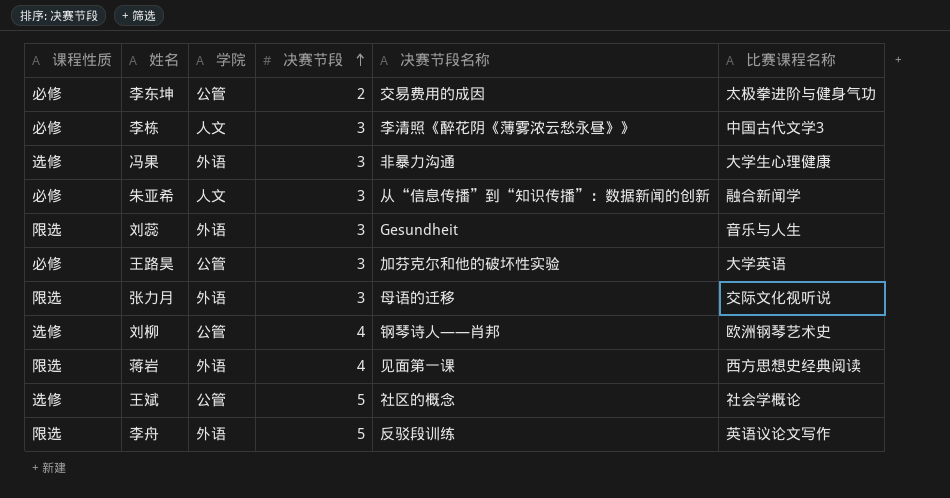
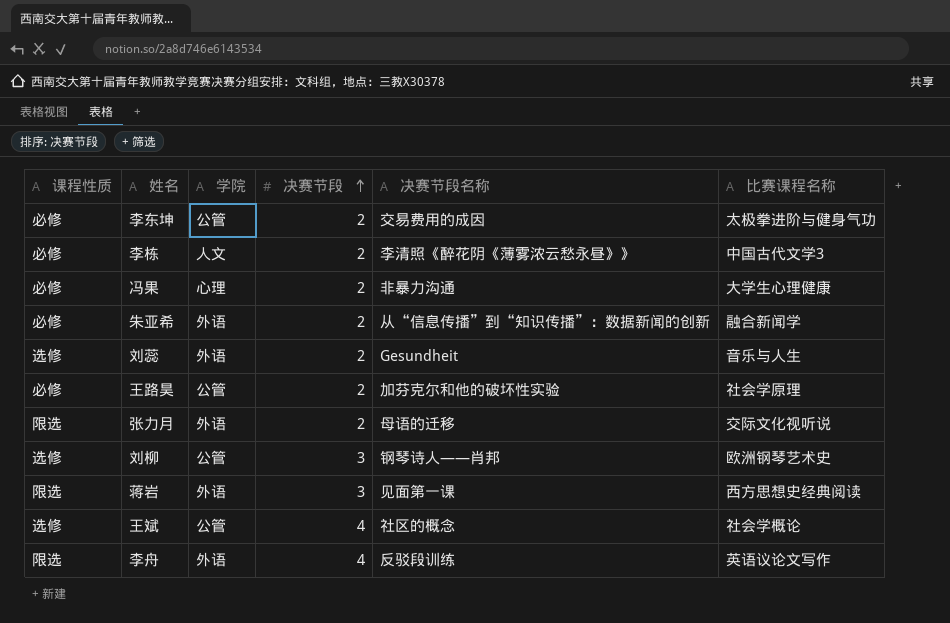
李栋 | 决赛节段: 3 -> 2
冯果 | 课程性质: 选修 -> 必修
冯果 | 学院: 外语 -> 心理
冯果 | 决赛节段: 3 -> 2
朱亚希 | 学院: 人文 -> 外语
朱亚希 | 决赛节段: 3 -> 2
刘蕊 | 课程性质: 限选 -> 选修
刘蕊 | 决赛节段: 3 -> 2
王路昊 | 决赛节段: 3 -> 2
王路昊 | 比赛课程名称: 大学英语 -> 社会学原理
张力月 | 决赛节段: 3 -> 2
刘柳 | 决赛节段: 4 -> 3
蒋岩 | 决赛节段: 4 -> 3
王斌 | 决赛节段: 5 -> 4
李舟 | 决赛节段: 5 -> 4

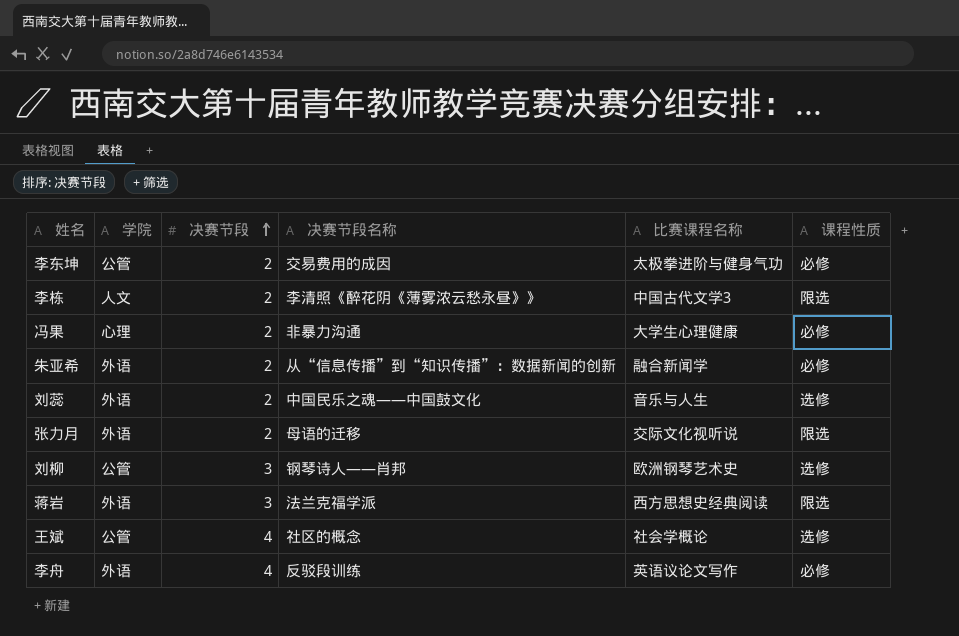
column 课程性质 | position: 1 -> 6
row 王路昊: 必修 | 公管 | 2 | 加芬克尔和他的破坏性实验 | 社会学原理 -> none
李栋 | 课程性质: 必修 -> 限选
刘蕊 | 决赛节段名称: Gesundheit -> 中国民乐之魂——中国鼓文化
蒋岩 | 决赛节段名称: 见面第一课 -> 法兰克福学派
李舟 | 课程性质: 限选 -> 必修

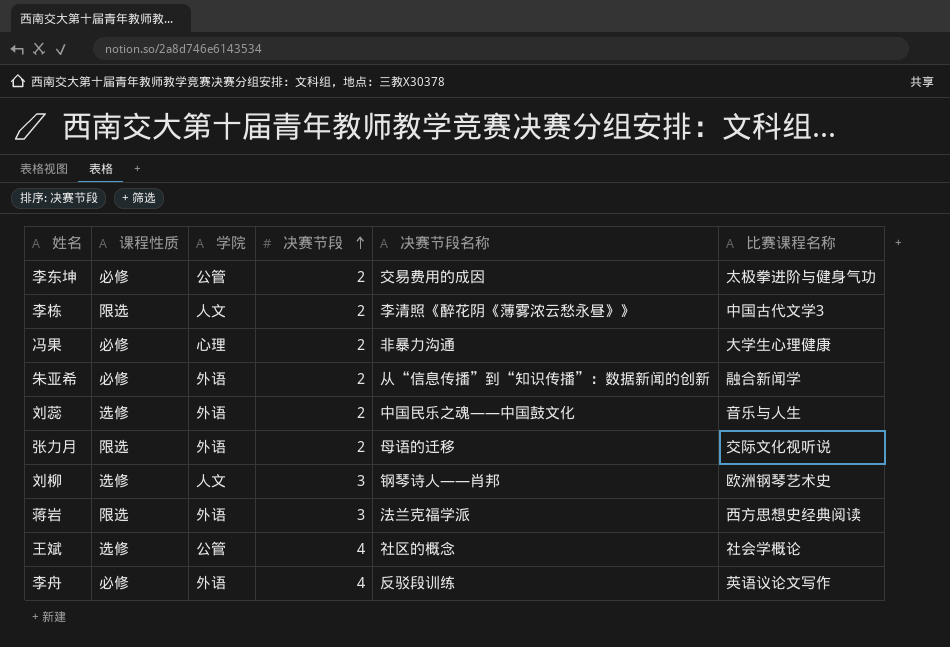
column 课程性质 | position: 6 -> 2
刘柳 | 学院: 公管 -> 人文

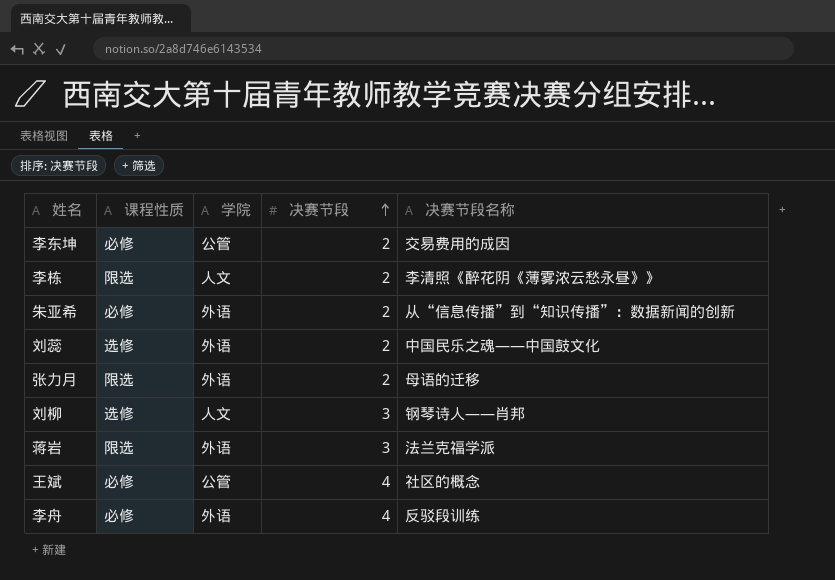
column 比赛课程名称 | position: 6 -> none
row 冯果: 必修 | 心理 | 2 | 非暴力沟通 | 大学生心理健康 -> none
王斌 | 课程性质: 选修 -> 必修

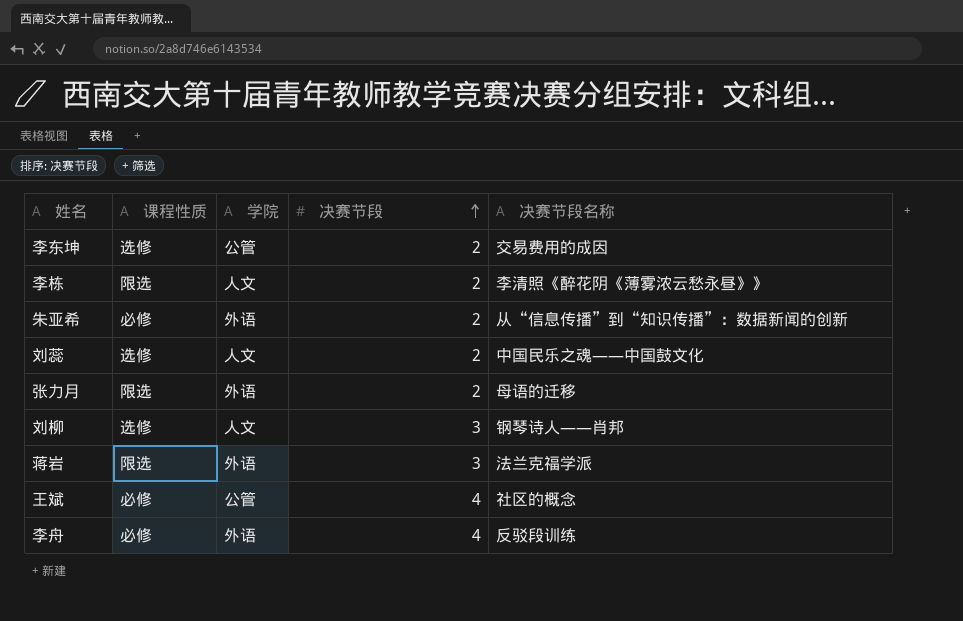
李东坤 | 课程性质: 必修 -> 选修
刘蕊 | 学院: 外语 -> 人文

